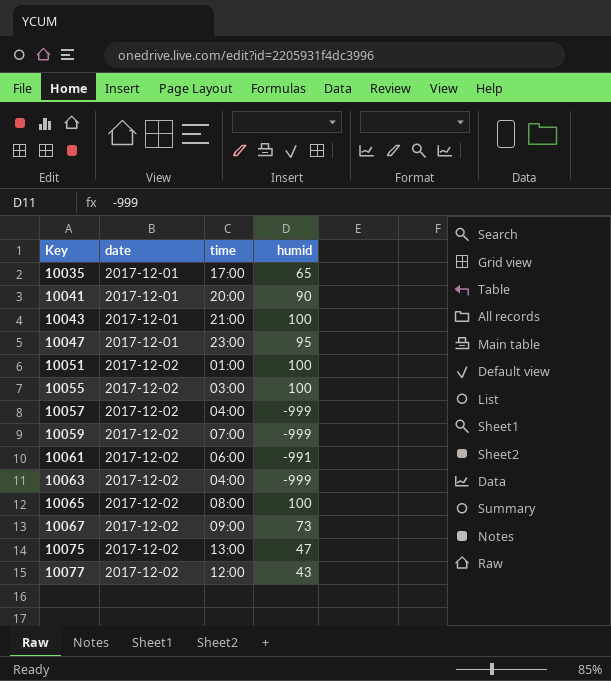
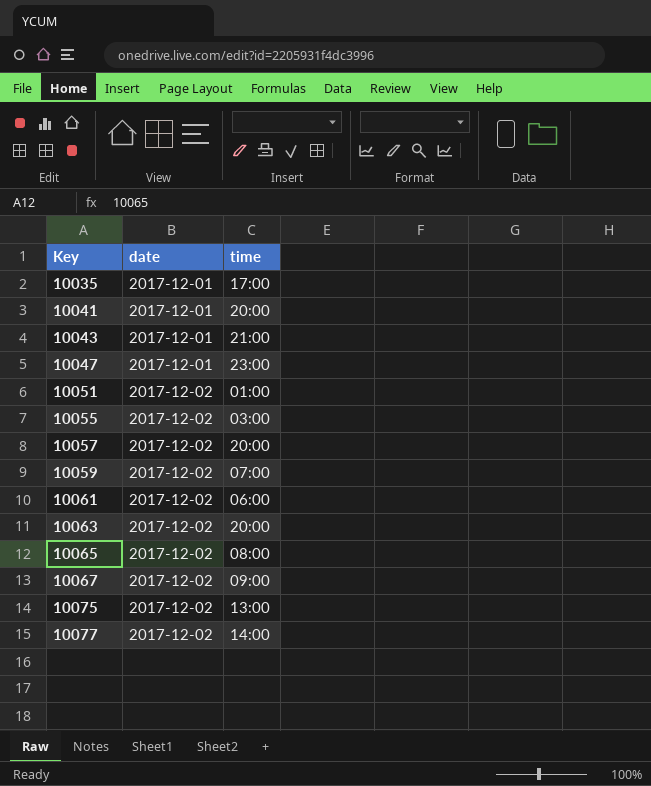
column humid | position: 4 -> none
10057 | time: 04:00 -> 20:00
10063 | time: 04:00 -> 20:00
10077 | time: 12:00 -> 14:00

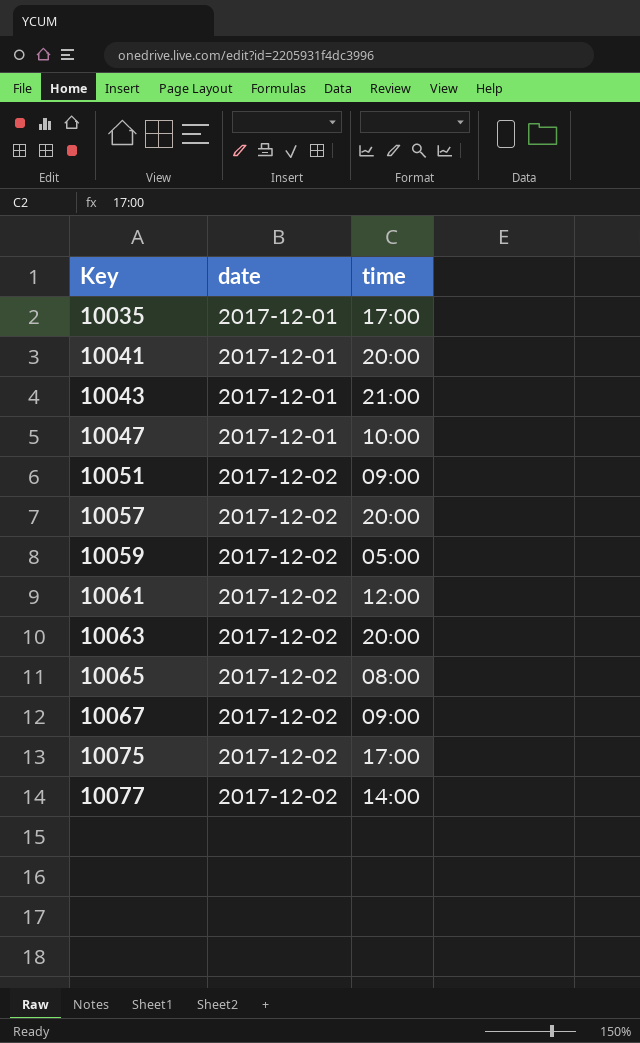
row 10055: 2017-12-02 | 03:00 -> none
10047 | time: 23:00 -> 10:00
10051 | time: 01:00 -> 09:00
10059 | time: 07:00 -> 05:00
10061 | time: 06:00 -> 12:00
10075 | time: 13:00 -> 17:00

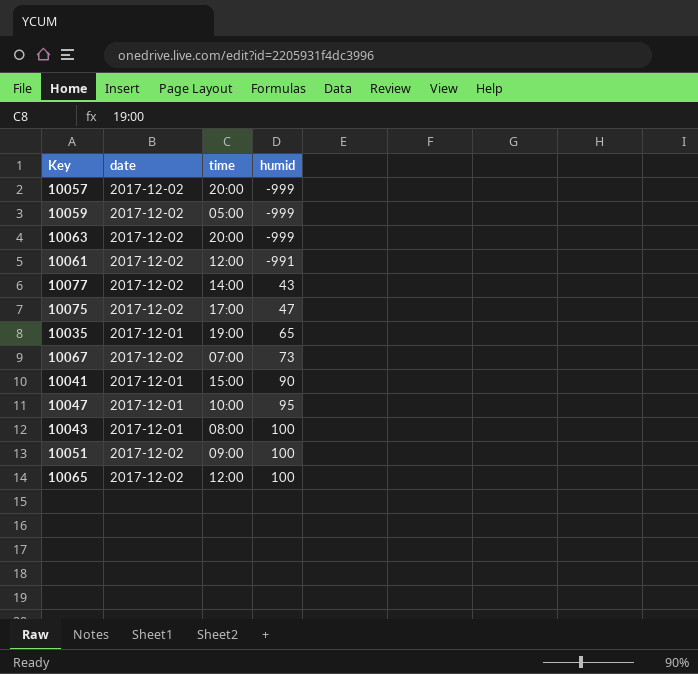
row order: Key ascending -> humid ascending
column humid | position: none -> 4
10035 | time: 17:00 -> 19:00
10067 | time: 09:00 -> 07:00
10041 | time: 20:00 -> 15:00
10043 | time: 21:00 -> 08:00
10065 | time: 08:00 -> 12:00

